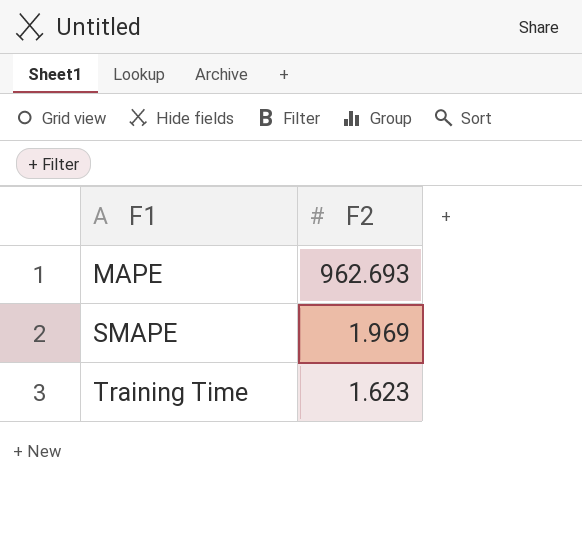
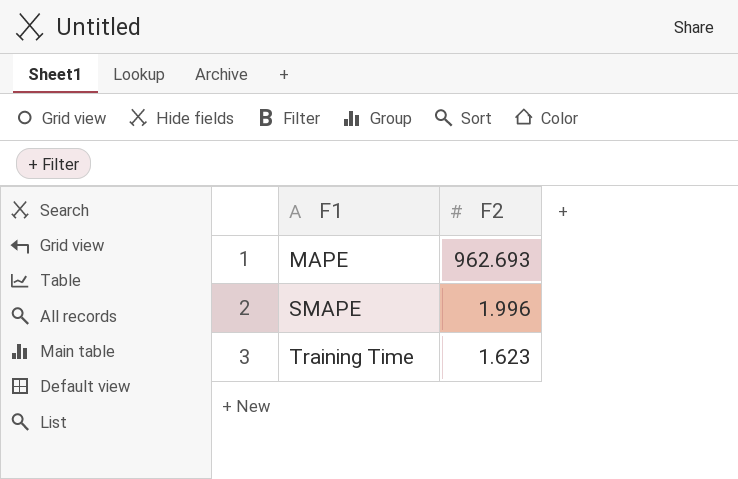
SMAPE | F2: 1.969 -> 1.996

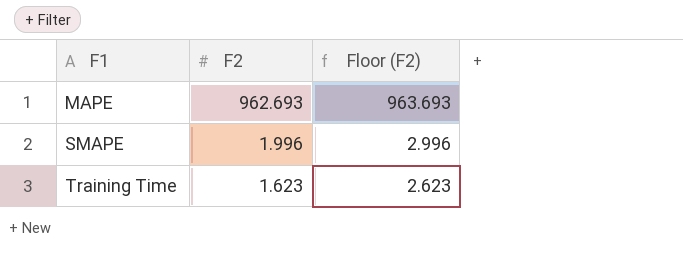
column Floor (F2) | formula: none -> [F2] + 1

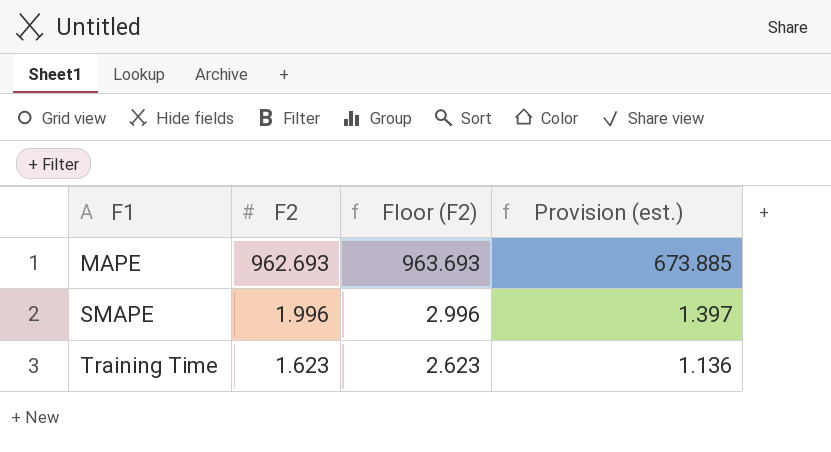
column Provision (est.) | formula: none -> [F2] * 0.7

